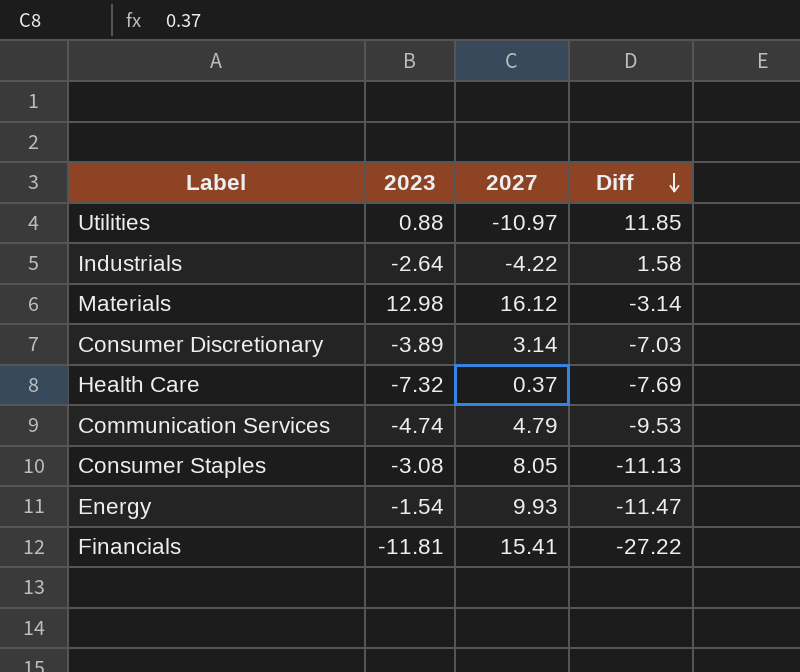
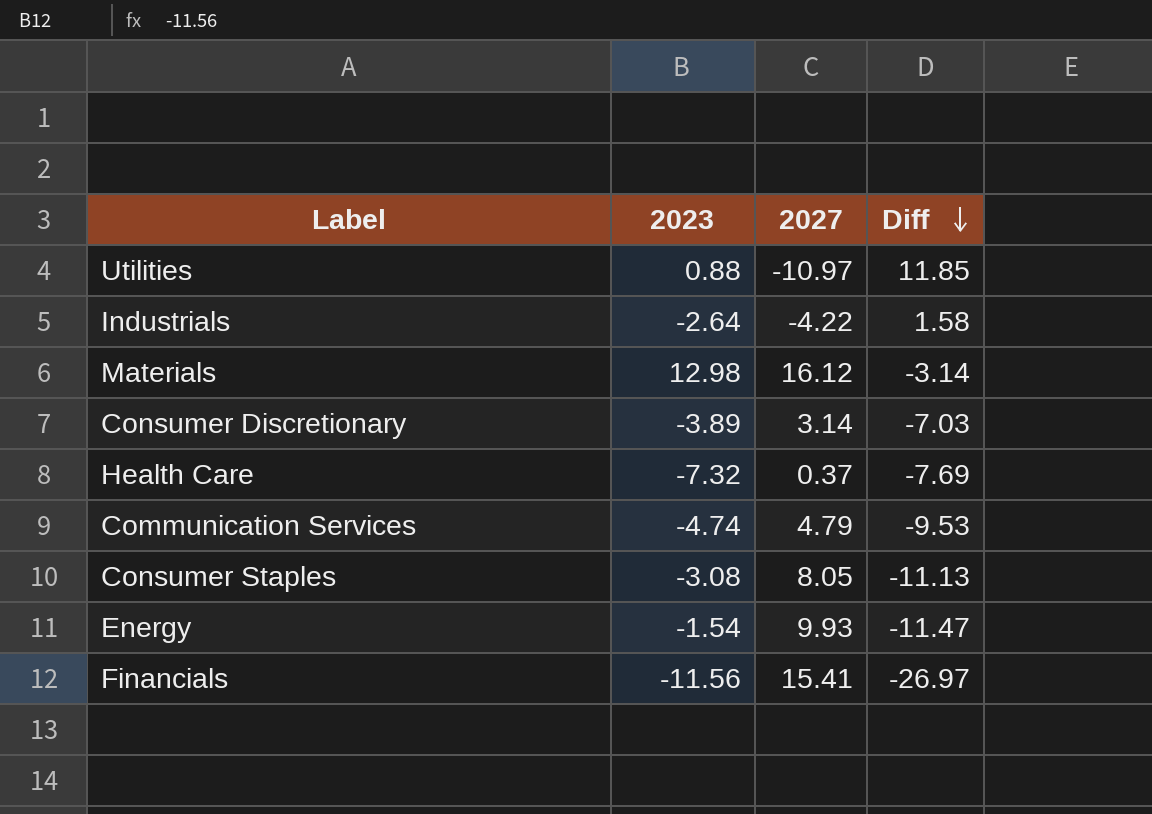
Financials | 2023: -11.81 -> -11.56
Financials | Diff: -27.22 -> -26.97

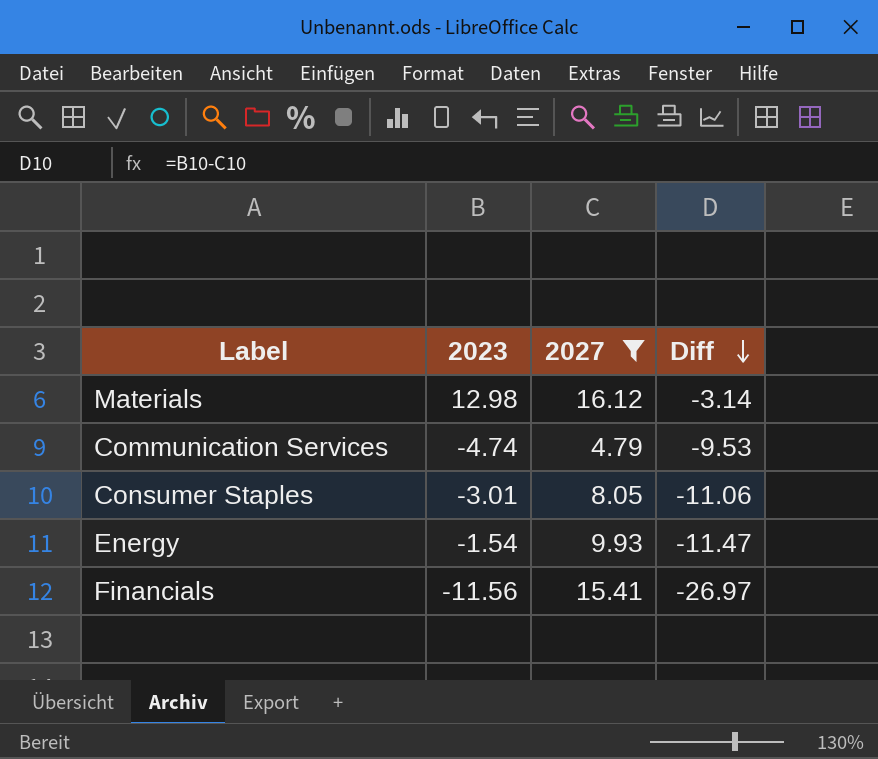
filter: none -> 2027 >= 4.79
Consumer Staples | 2023: -3.08 -> -3.01
Consumer Staples | Diff: -11.13 -> -11.06

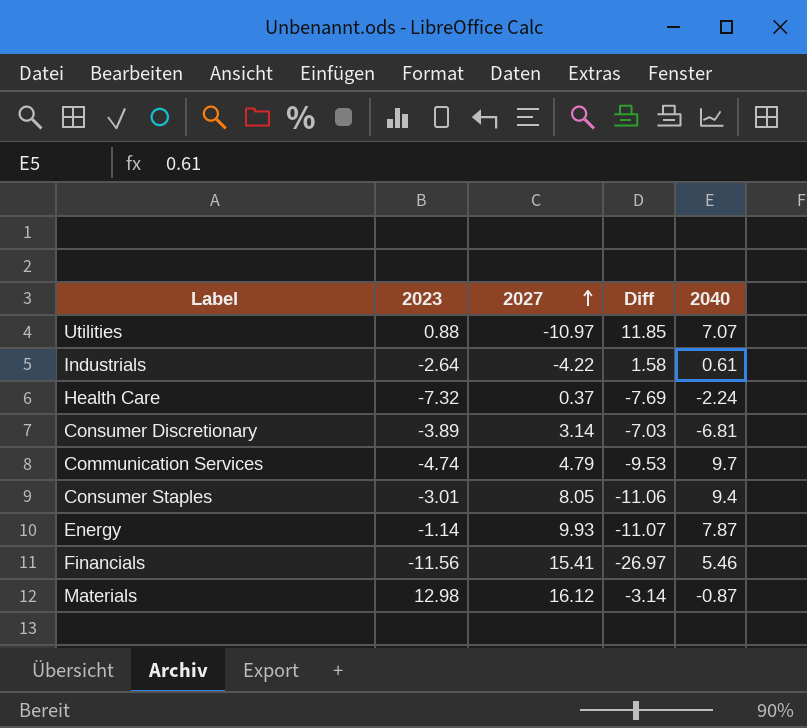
filter: 2027 >= 4.79 -> none
row order: Diff descending -> 2027 ascending
column 2040 | position: none -> 5
Energy | 2023: -1.54 -> -1.14
Energy | Diff: -11.47 -> -11.07

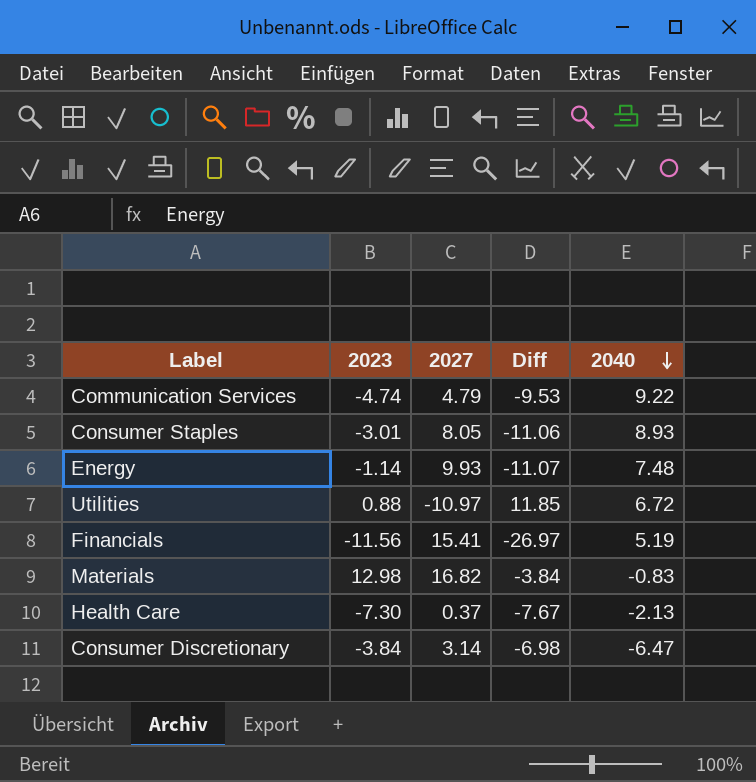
row order: 2027 ascending -> 2040 descending
row Industrials: -2.64 | -4.22 | 1.58 | 0.61 -> none
Communication Services | 2040: 9.7 -> 9.22
Consumer Staples | 2040: 9.4 -> 8.93
Energy | 2040: 7.87 -> 7.48
Utilities | 2040: 7.07 -> 6.72
Financials | 2040: 5.46 -> 5.19
Materials | 2027: 16.12 -> 16.82
Materials | Diff: -3.14 -> -3.84
Materials | 2040: -0.87 -> -0.83
Health Care | 2023: -7.32 -> -7.30
Health Care | Diff: -7.69 -> -7.67
Health Care | 2040: -2.24 -> -2.13
Consumer Discretionary | 2023: -3.89 -> -3.84
Consumer Discretionary | Diff: -7.03 -> -6.98
Consumer Discretionary | 2040: -6.81 -> -6.47

